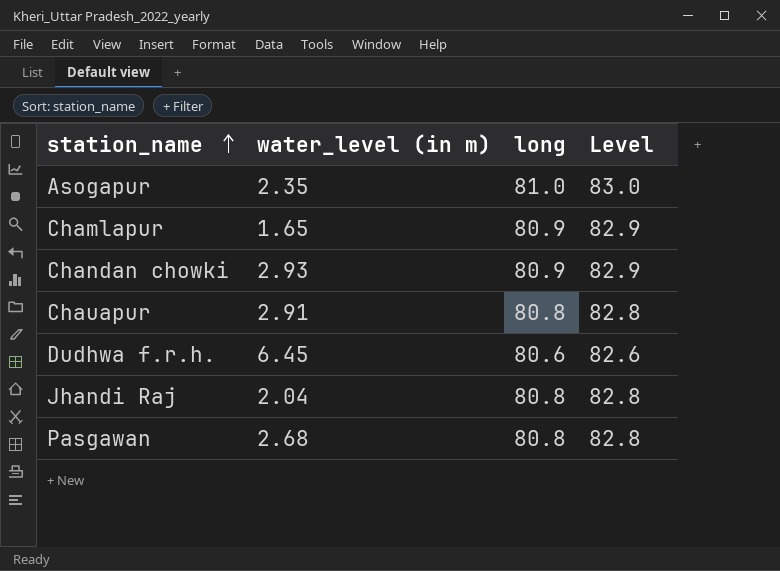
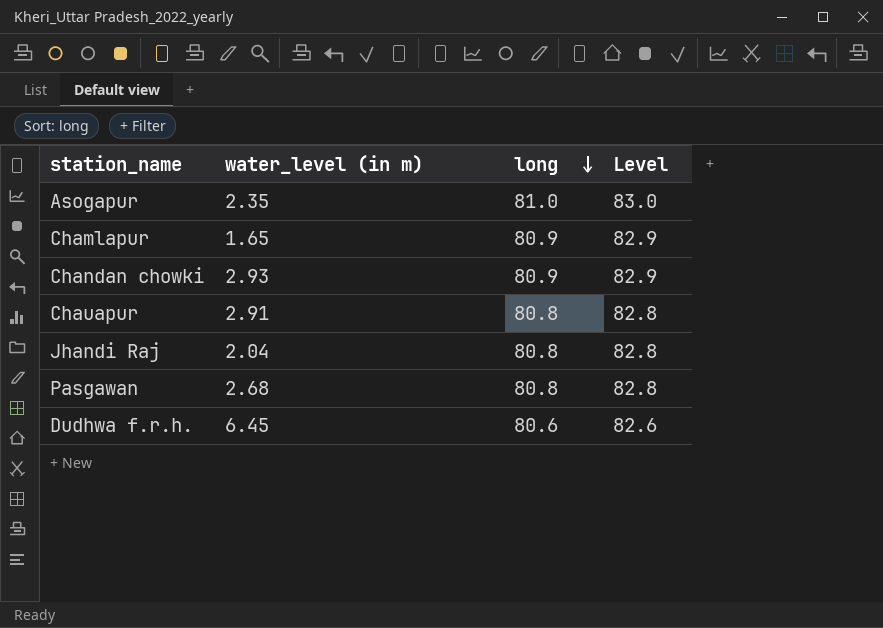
row order: station_name ascending -> long descending

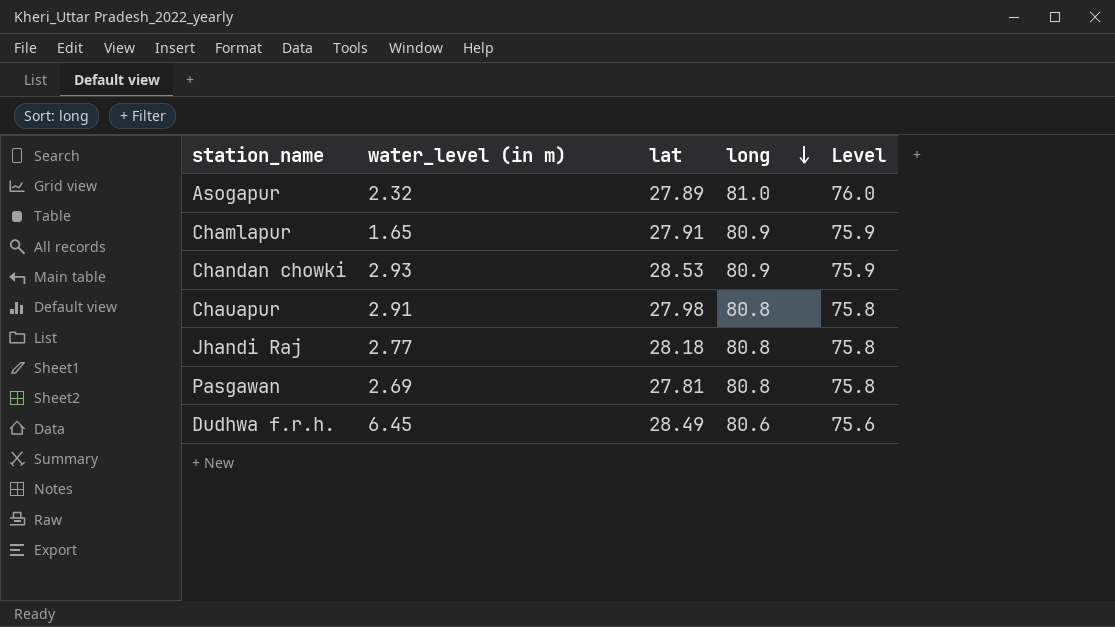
column lat | position: none -> 3
column Level | formula: [long] + 2 -> [long] - 5
Asogapur | water_level (in m): 2.35 -> 2.32
Jhandi Raj | water_level (in m): 2.04 -> 2.77
Pasgawan | water_level (in m): 2.68 -> 2.69

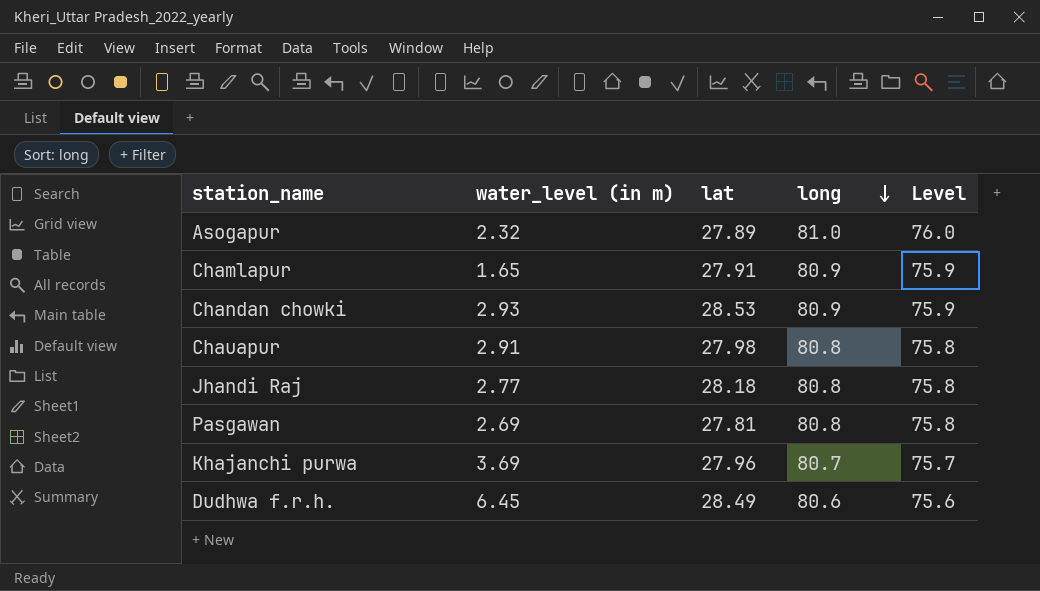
row Khajanchi purwa: none -> 3.69 | 27.96 | 80.7 | 75.7

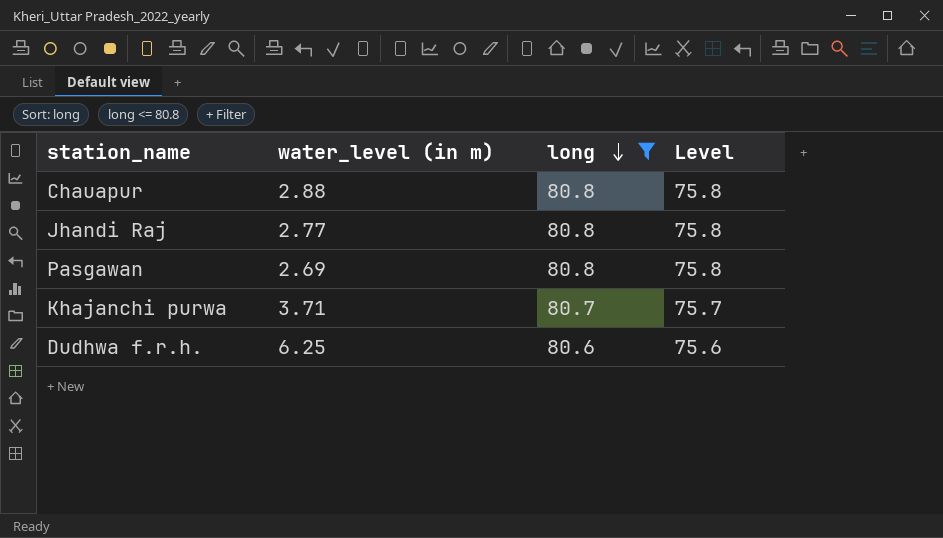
filter: none -> long <= 80.8
column lat | position: 3 -> none
Chauapur | water_level (in m): 2.91 -> 2.88
Khajanchi purwa | water_level (in m): 3.69 -> 3.71
Dudhwa f.r.h. | water_level (in m): 6.45 -> 6.25

